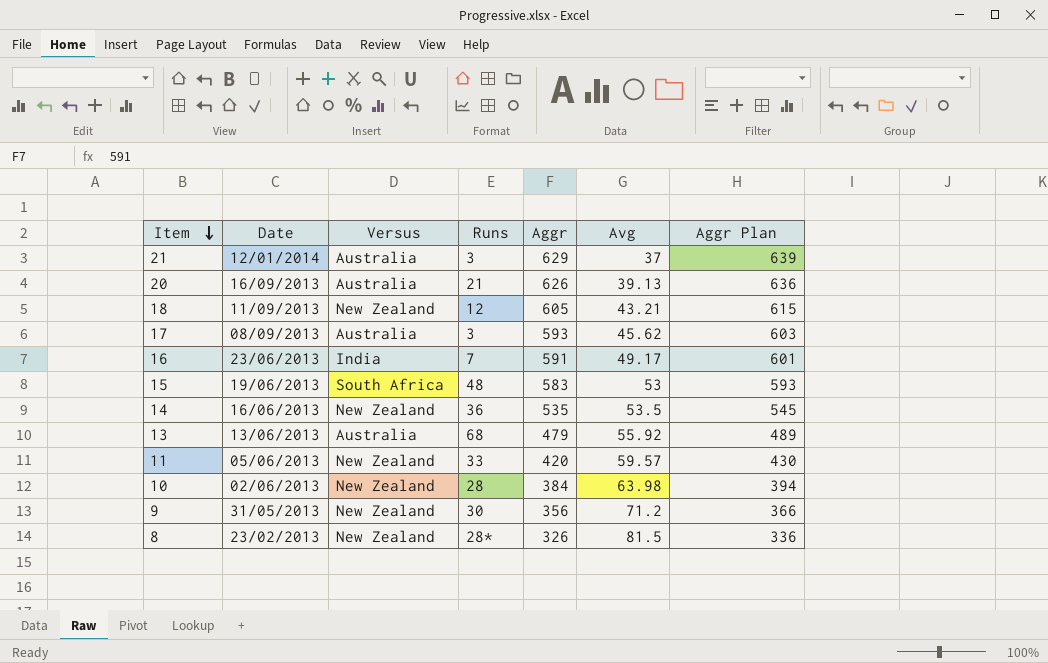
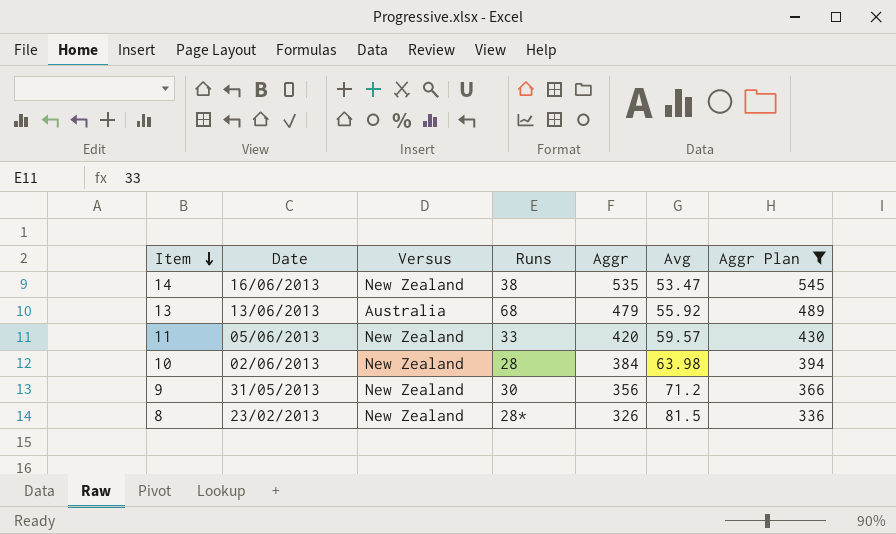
filter: none -> Aggr Plan <= 545
14 | Runs: 36 -> 38
14 | Avg: 53.5 -> 53.47

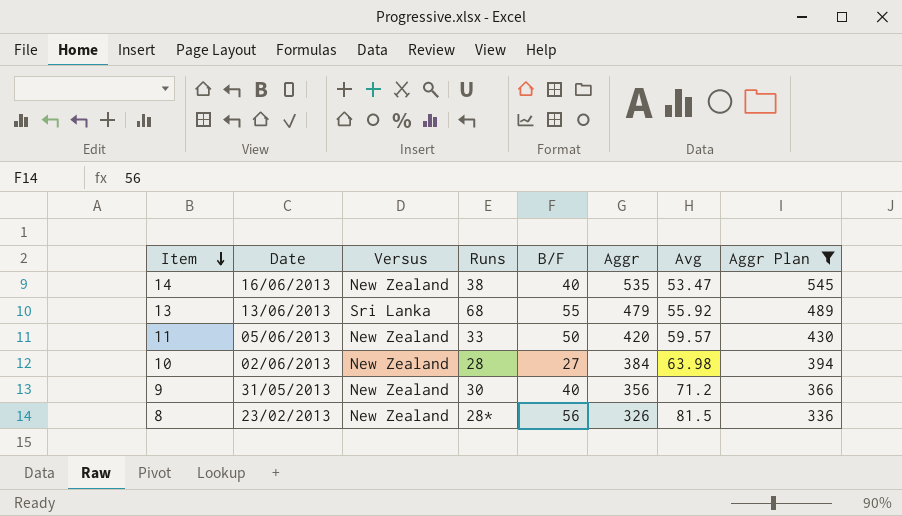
column B/F | position: none -> 5
13 | Versus: Australia -> Sri Lanka

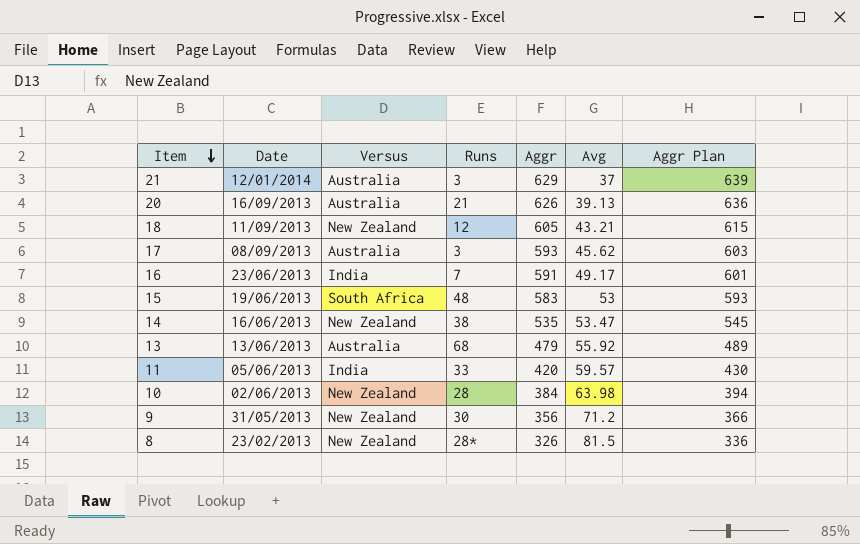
filter: Aggr Plan <= 545 -> none
column B/F | position: 5 -> none
13 | Versus: Sri Lanka -> Australia
11 | Versus: New Zealand -> India

